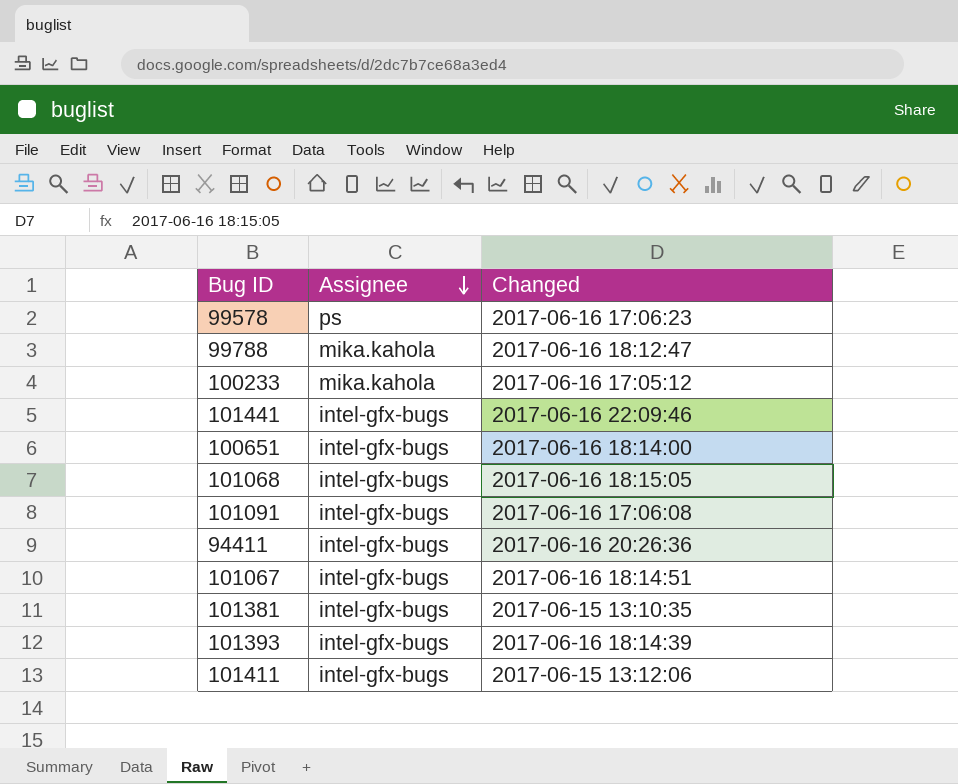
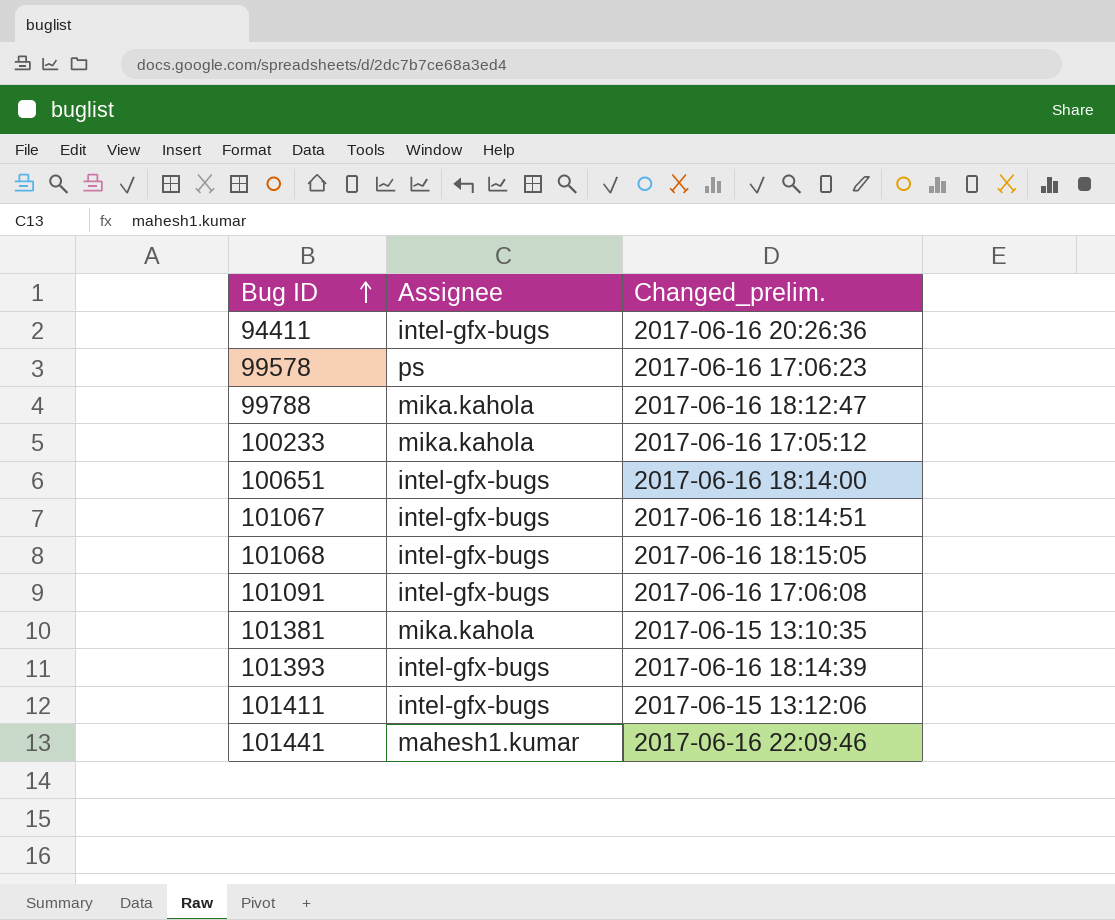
row order: Assignee descending -> Bug ID ascending
column name: Changed -> Changed_prelim.
101381 | Assignee: intel-gfx-bugs -> mika.kahola
101441 | Assignee: intel-gfx-bugs -> mahesh1.kumar

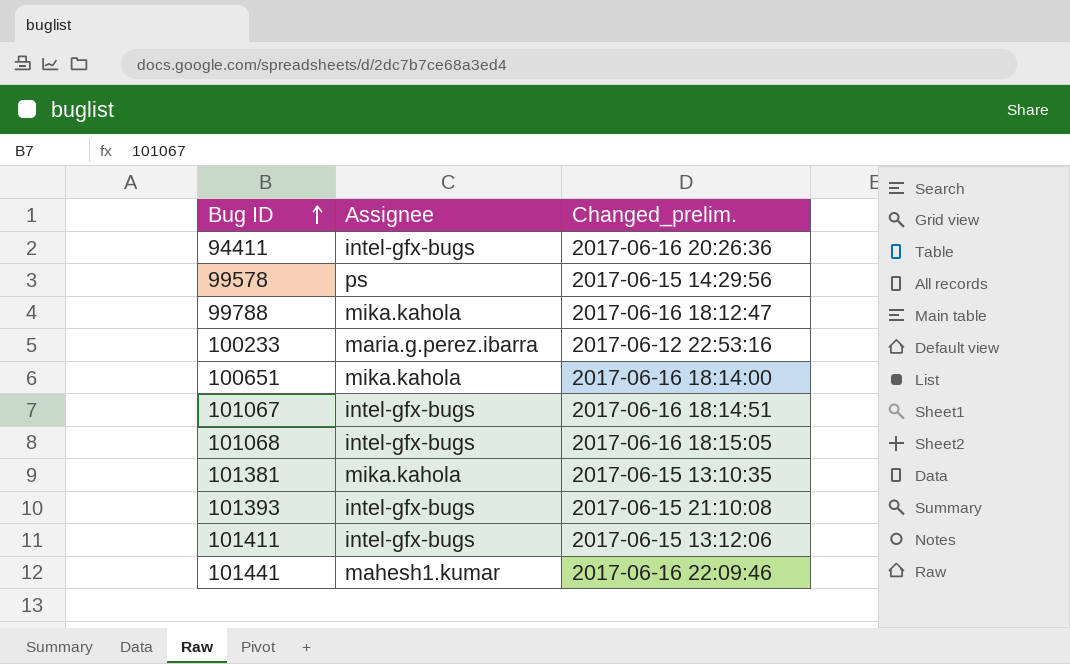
row 101091: intel-gfx-bugs | 2017-06-16 17:06:08 -> none
99578 | Changed_prelim.: 2017-06-16 17:06:23 -> 2017-06-15 14:29:56
100233 | Assignee: mika.kahola -> maria.g.perez.ibarra
100233 | Changed_prelim.: 2017-06-16 17:05:12 -> 2017-06-12 22:53:16
100651 | Assignee: intel-gfx-bugs -> mika.kahola
101393 | Changed_prelim.: 2017-06-16 18:14:39 -> 2017-06-15 21:10:08

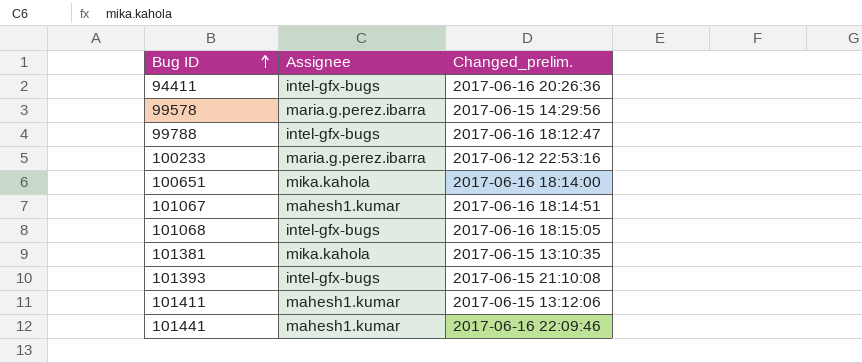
99578 | Assignee: ps -> maria.g.perez.ibarra
99788 | Assignee: mika.kahola -> intel-gfx-bugs
101067 | Assignee: intel-gfx-bugs -> mahesh1.kumar
101411 | Assignee: intel-gfx-bugs -> mahesh1.kumar

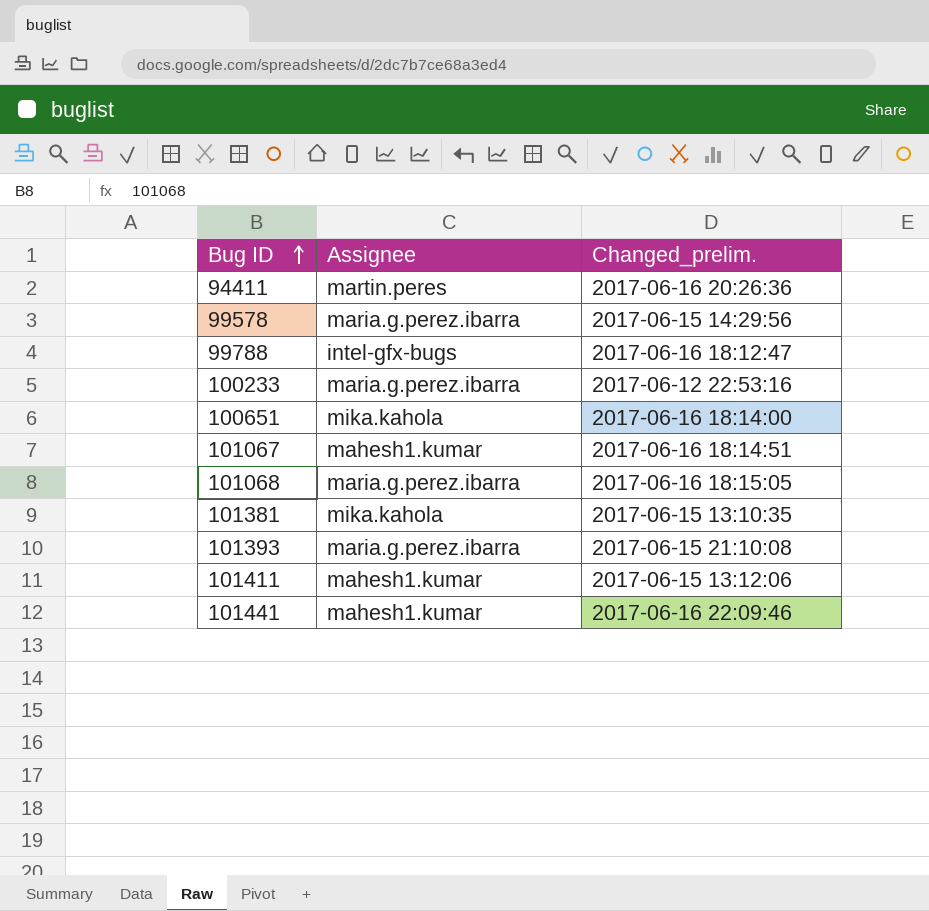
94411 | Assignee: intel-gfx-bugs -> martin.peres
101068 | Assignee: intel-gfx-bugs -> maria.g.perez.ibarra
101393 | Assignee: intel-gfx-bugs -> maria.g.perez.ibarra

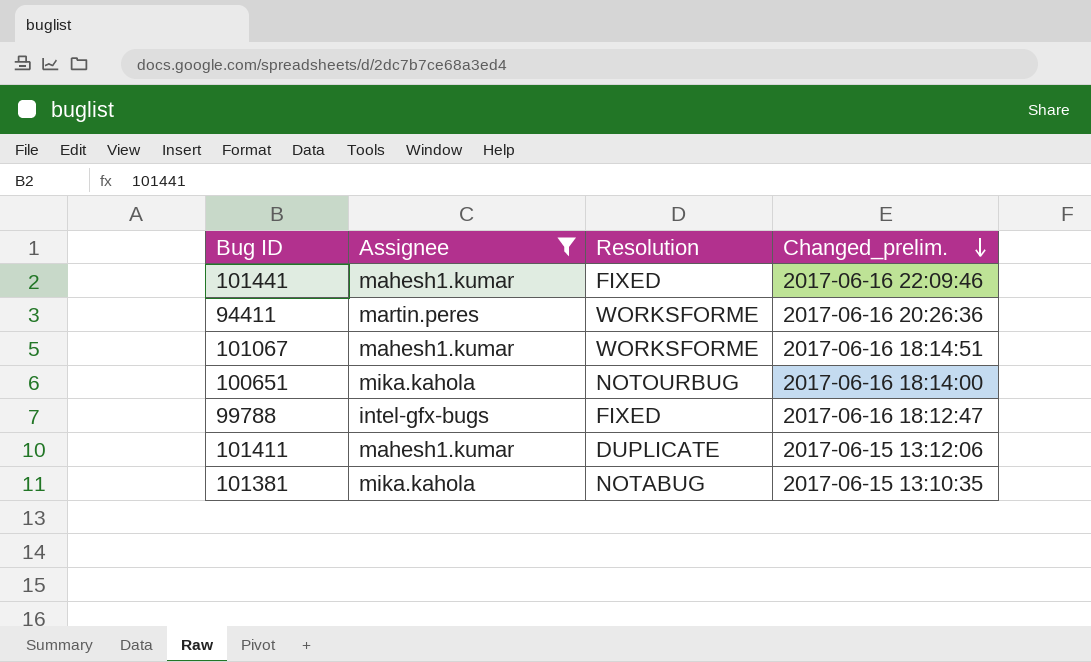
filter: none -> Assignee != maria.g.perez.ibarra
row order: Bug ID ascending -> Changed_prelim. descending
column Resolution | position: none -> 3

